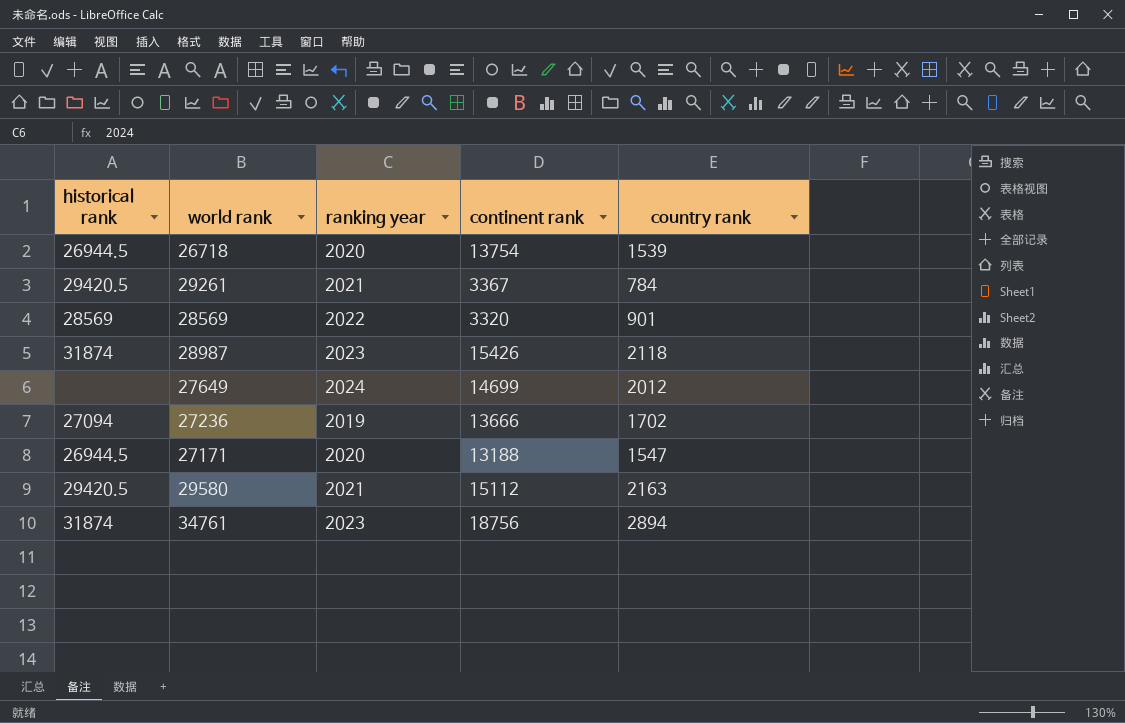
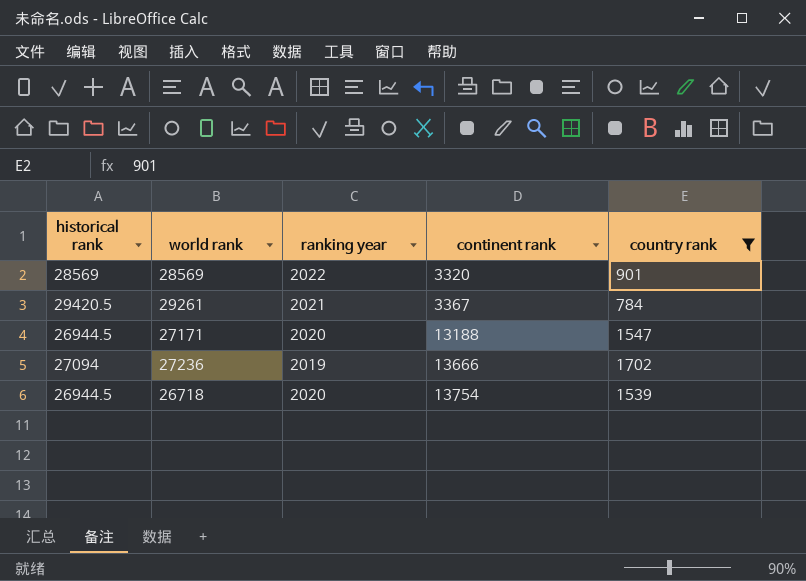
filter: none -> country rank <= 1702
row order: none -> continent rank ascending

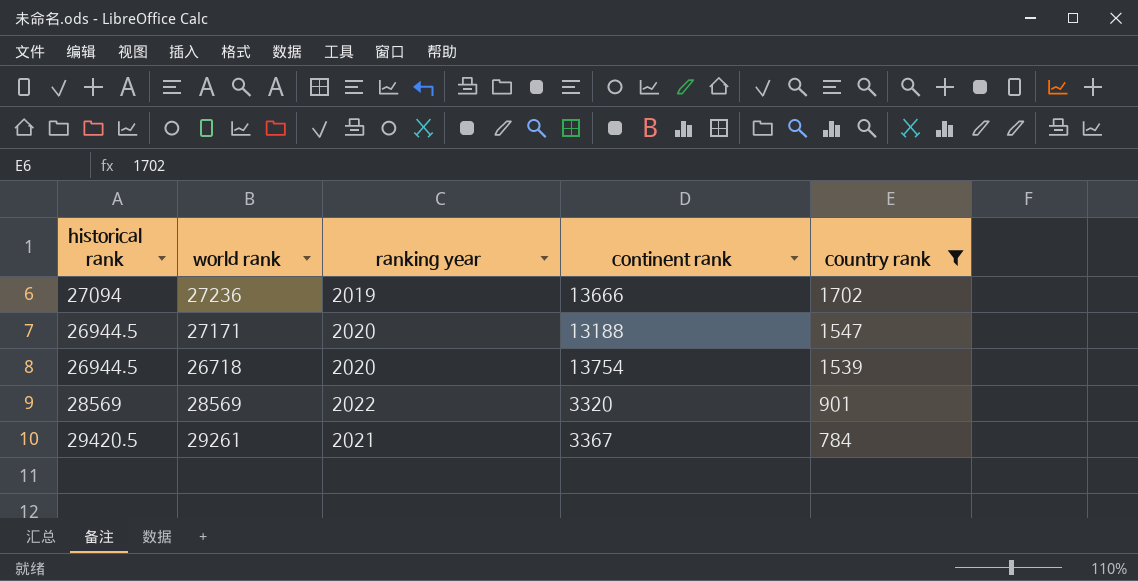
row order: continent rank ascending -> country rank descending

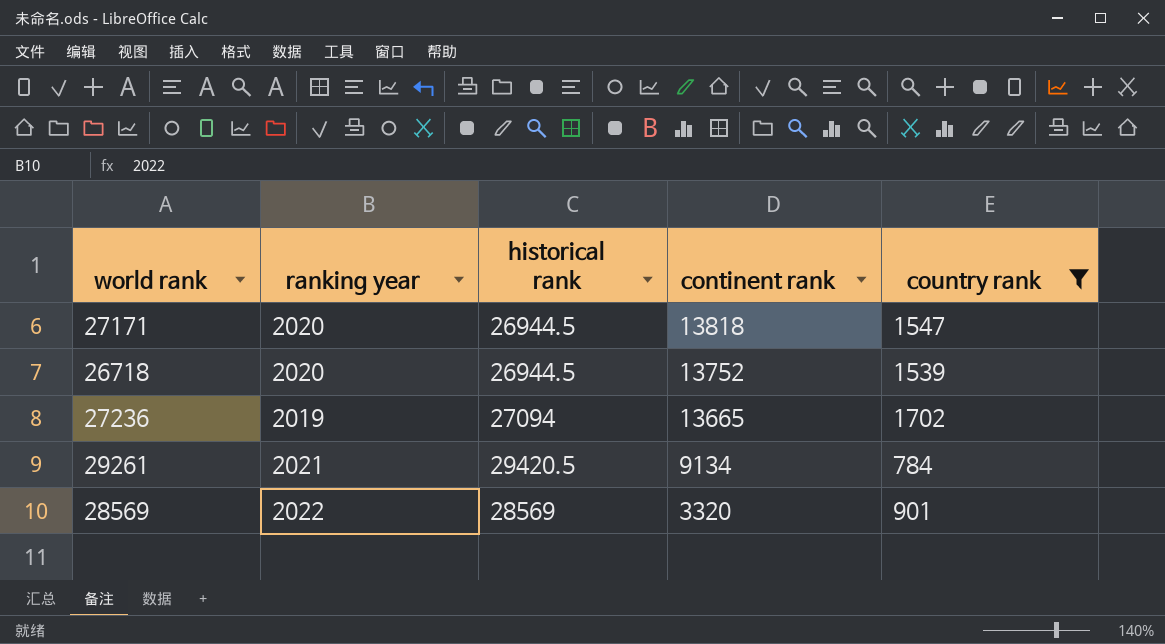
row order: country rank descending -> continent rank descending
column historical rank | position: 1 -> 3
27171 | continent rank: 13188 -> 13818
26718 | continent rank: 13754 -> 13752
27236 | continent rank: 13666 -> 13665
29261 | continent rank: 3367 -> 9134

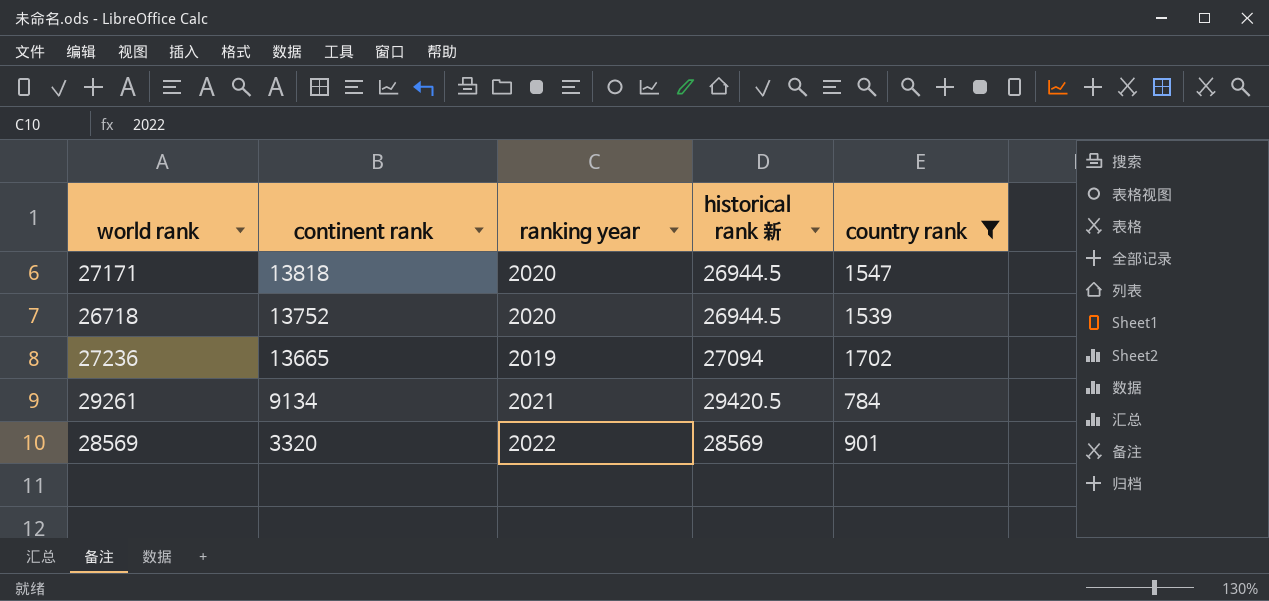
column continent rank | position: 4 -> 2
column name: historical rank -> historical rank 新

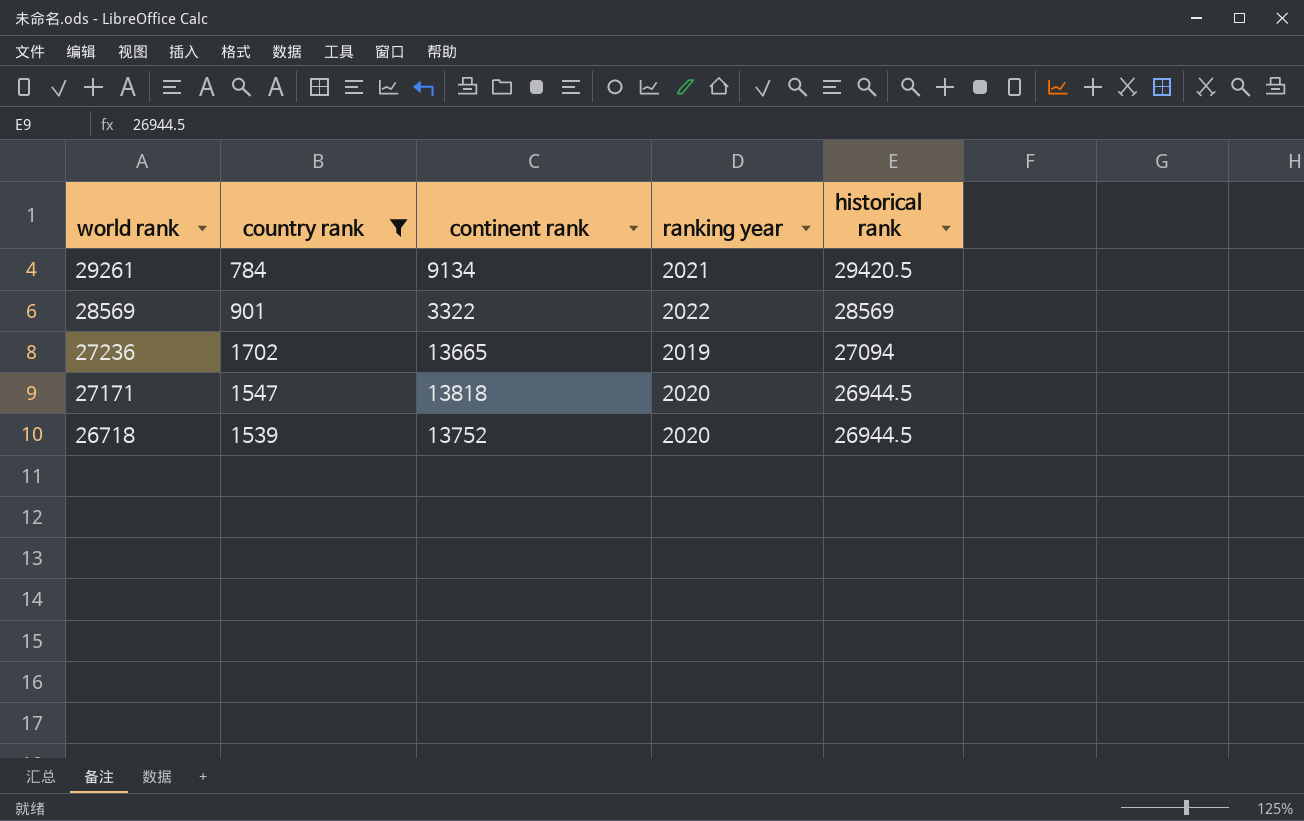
row order: continent rank descending -> world rank descending
column country rank | position: 5 -> 2
column name: historical rank 新 -> historical rank
28569 | continent rank: 3320 -> 3322

